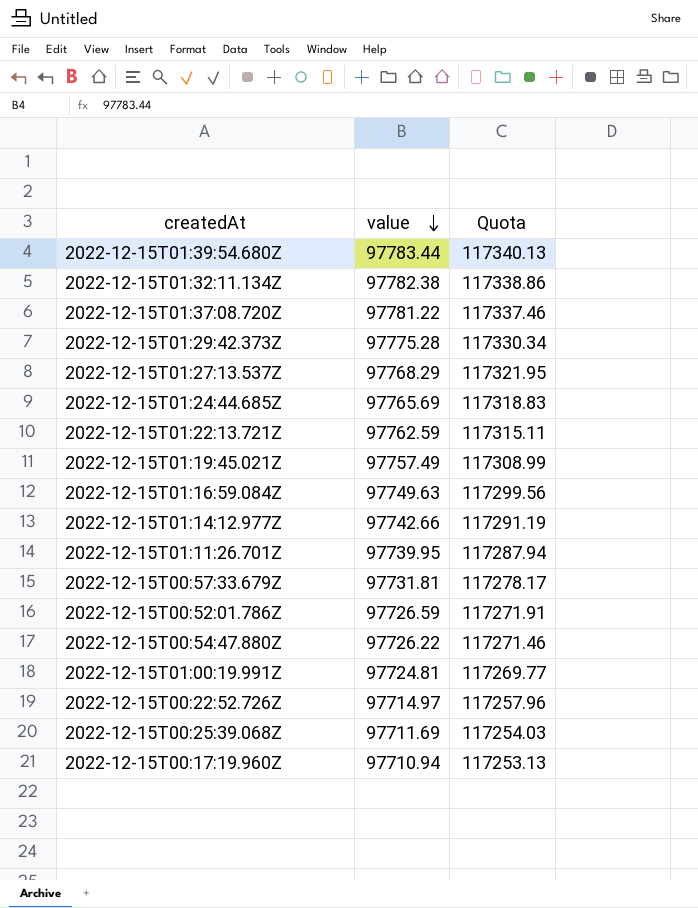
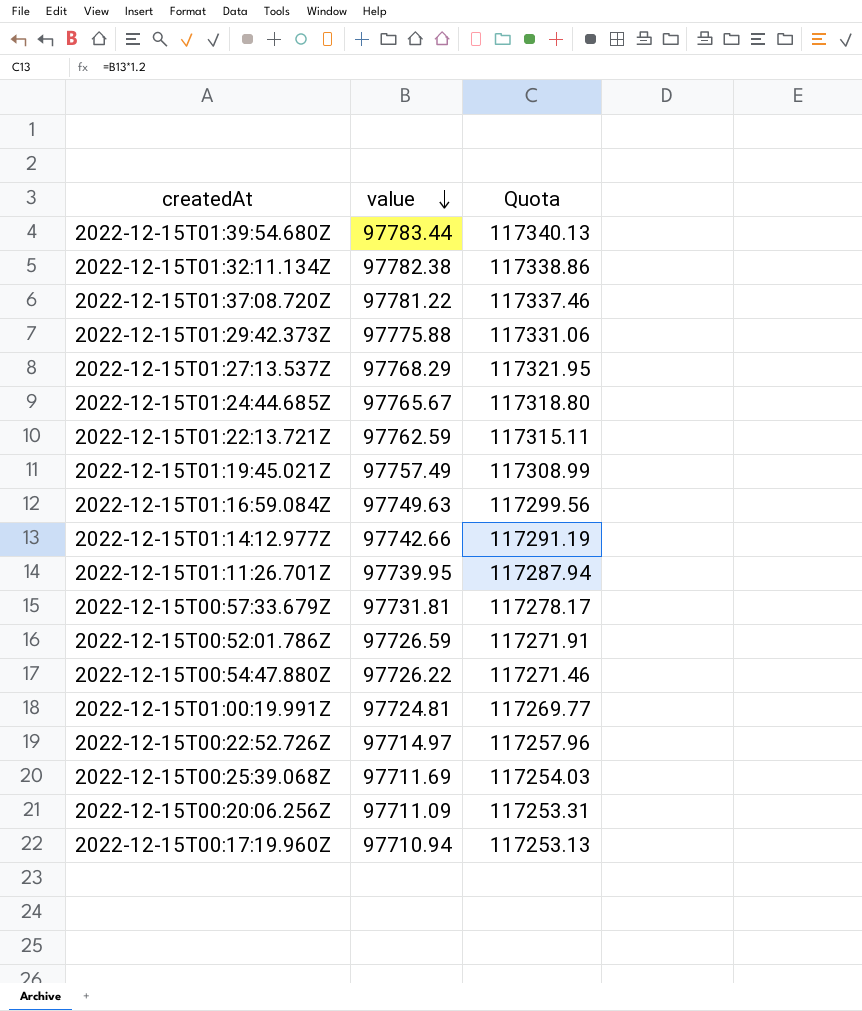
2022-12-15T01:29:42.373Z | value: 97775.28 -> 97775.88
2022-12-15T01:29:42.373Z | Quota: 117330.34 -> 117331.06
2022-12-15T01:24:44.685Z | value: 97765.69 -> 97765.67
2022-12-15T01:24:44.685Z | Quota: 117318.83 -> 117318.80
row 2022-12-15T00:20:06.256Z: none -> 97711.09 | 117253.31

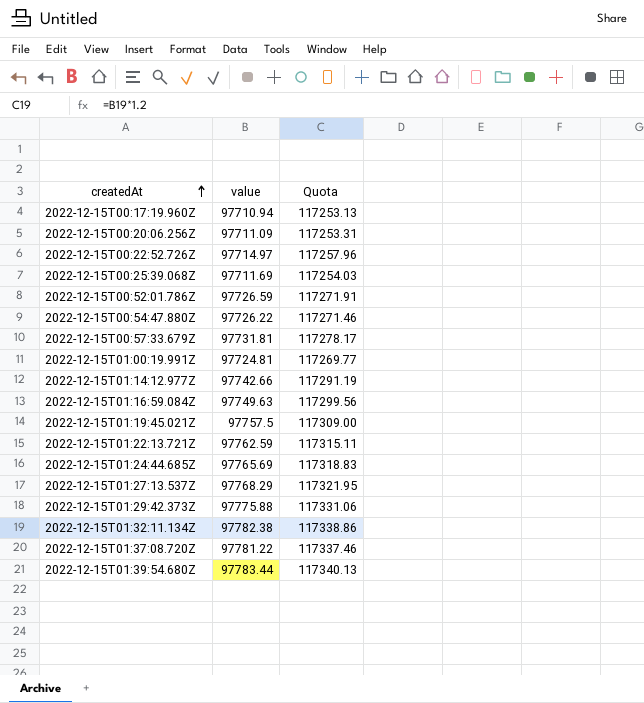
row order: value descending -> createdAt ascending
row 2022-12-15T01:11:26.701Z: 97739.95 | 117287.94 -> none
2022-12-15T01:19:45.021Z | value: 97757.49 -> 97757.5
2022-12-15T01:19:45.021Z | Quota: 117308.99 -> 117309.00
2022-12-15T01:24:44.685Z | value: 97765.67 -> 97765.69
2022-12-15T01:24:44.685Z | Quota: 117318.80 -> 117318.83

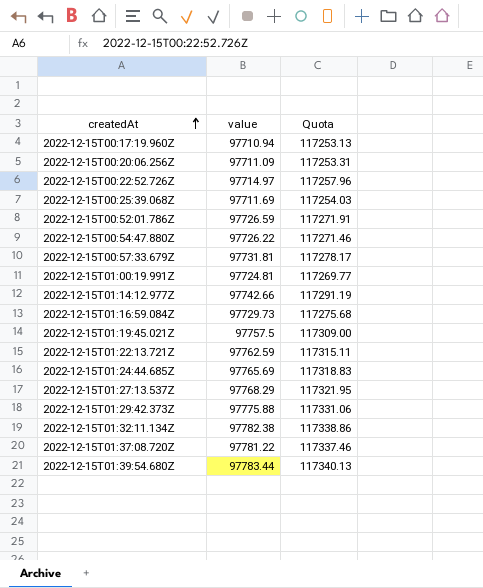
2022-12-15T01:16:59.084Z | value: 97749.63 -> 97729.73
2022-12-15T01:16:59.084Z | Quota: 117299.56 -> 117275.68

